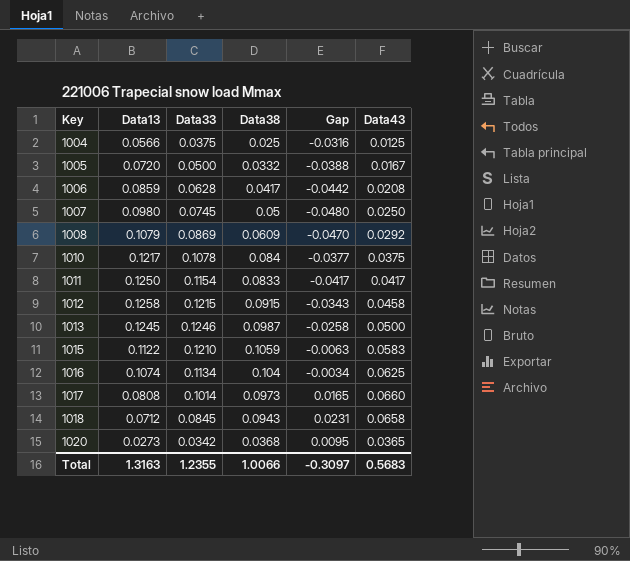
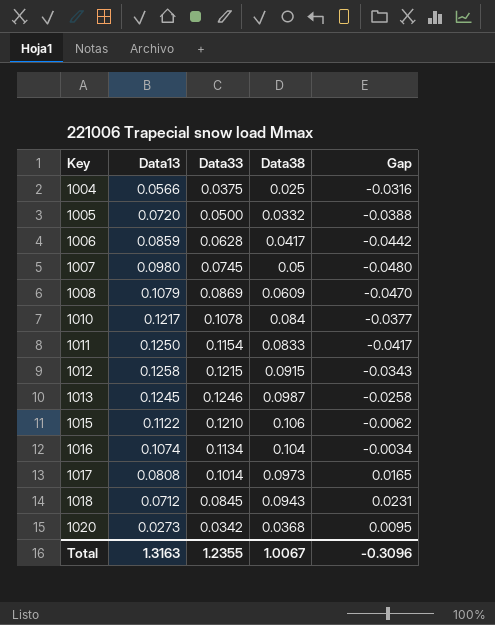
column Data43 | position: 6 -> none
1015 | Data38: 0.1059 -> 0.106
1015 | Gap: -0.0063 -> -0.0062
Total | Data38: 1.0066 -> 1.0067
Total | Gap: -0.3097 -> -0.3096

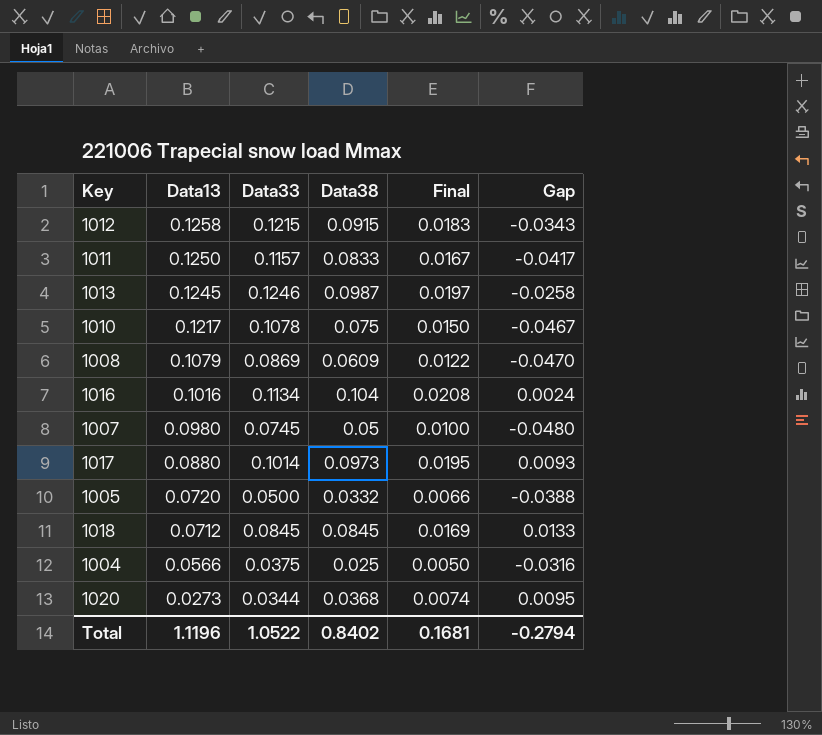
row order: Key ascending -> Data13 descending
column Final | formula: none -> [Data38] * 0.2
row 1006: 0.0859 | 0.0628 | 0.0417 | -0.0442 -> none
row 1015: 0.1122 | 0.1210 | 0.106 | -0.0062 -> none
1011 | Data33: 0.1154 -> 0.1157
1010 | Data38: 0.084 -> 0.075
1010 | Gap: -0.0377 -> -0.0467
1016 | Data13: 0.1074 -> 0.1016
1016 | Gap: -0.0034 -> 0.0024
1017 | Data13: 0.0808 -> 0.0880
1017 | Gap: 0.0165 -> 0.0093
1018 | Data38: 0.0943 -> 0.0845
1018 | Gap: 0.0231 -> 0.0133
1020 | Data33: 0.0342 -> 0.0344
Total | Data13: 1.3163 -> 1.1196
Total | Data33: 1.2355 -> 1.0522
Total | Data38: 1.0067 -> 0.8402
Total | Gap: -0.3096 -> -0.2794

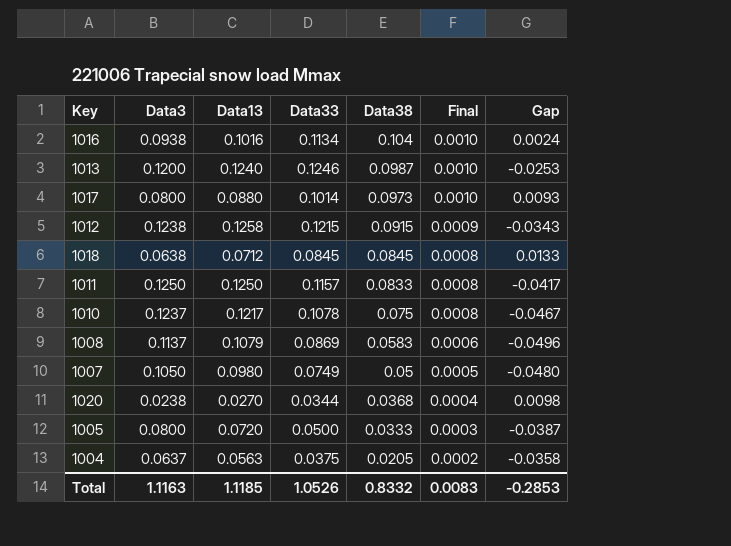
row order: Data13 descending -> Data38 descending
column Data3 | position: none -> 2
column Final | formula: [Data38] * 0.2 -> [Data38] * 0.01
1013 | Data13: 0.1245 -> 0.1240
1013 | Gap: -0.0258 -> -0.0253
1008 | Data38: 0.0609 -> 0.0583
1008 | Gap: -0.0470 -> -0.0496
1007 | Data33: 0.0745 -> 0.0749
1020 | Data13: 0.0273 -> 0.0270
1020 | Gap: 0.0095 -> 0.0098
1005 | Data38: 0.0332 -> 0.0333
1005 | Gap: -0.0388 -> -0.0387
1004 | Data13: 0.0566 -> 0.0563
1004 | Data38: 0.025 -> 0.0205
1004 | Gap: -0.0316 -> -0.0358
Total | Data13: 1.1196 -> 1.1185
Total | Data33: 1.0522 -> 1.0526
Total | Data38: 0.8402 -> 0.8332
Total | Final: 0.1681 -> 0.0083
Total | Gap: -0.2794 -> -0.2853

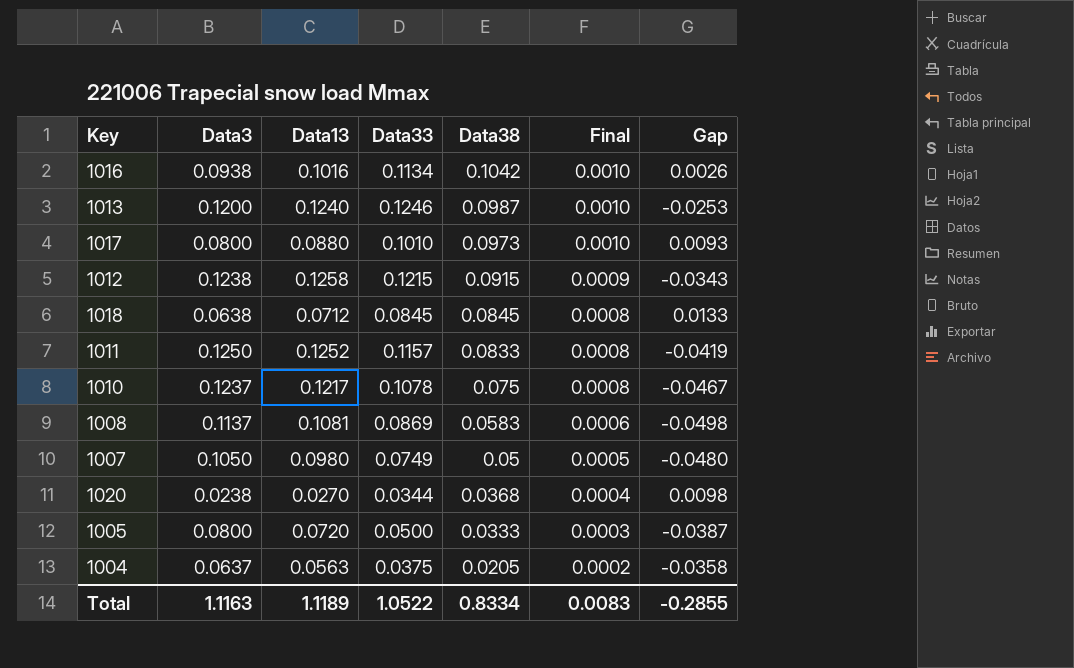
1016 | Data38: 0.104 -> 0.1042
1016 | Gap: 0.0024 -> 0.0026
1017 | Data33: 0.1014 -> 0.1010
1011 | Data13: 0.1250 -> 0.1252
1011 | Gap: -0.0417 -> -0.0419
1008 | Data13: 0.1079 -> 0.1081
1008 | Gap: -0.0496 -> -0.0498
Total | Data13: 1.1185 -> 1.1189
Total | Data33: 1.0526 -> 1.0522
Total | Data38: 0.8332 -> 0.8334
Total | Gap: -0.2853 -> -0.2855

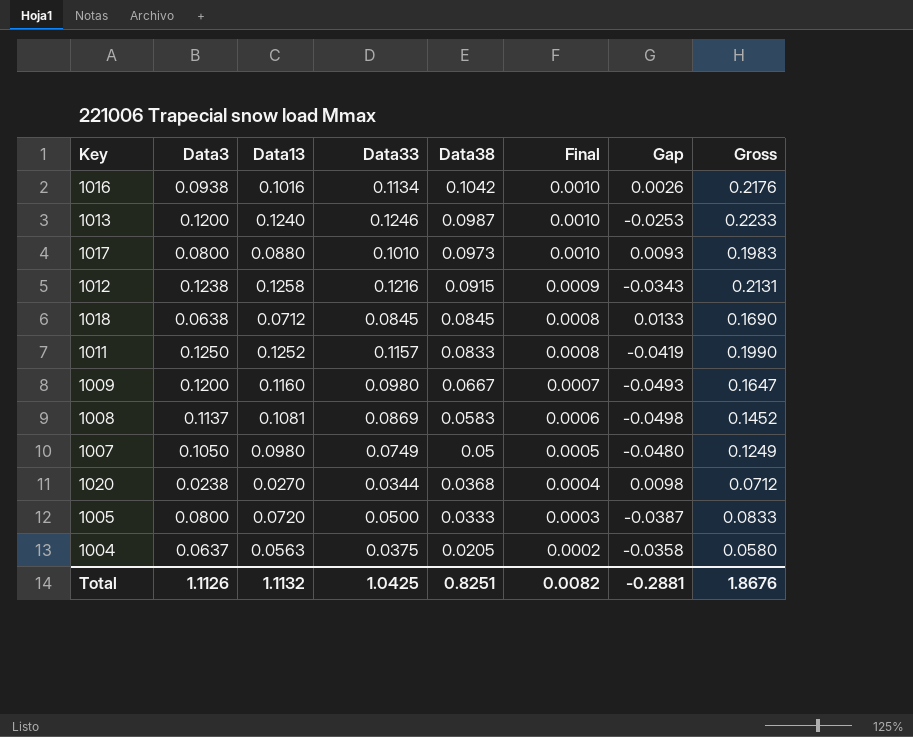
column Gross | formula: none -> [Data33] + [Data38]
row 1010: 0.1237 | 0.1217 | 0.1078 | 0.075 | 0.0008 | -0.0467 -> none
1012 | Data33: 0.1215 -> 0.1216
row 1009: none -> 0.1200 | 0.1160 | 0.0980 | 0.0667 | 0.0007 | -0.0493 | 0.1647
Total | Data3: 1.1163 -> 1.1126
Total | Data13: 1.1189 -> 1.1132
Total | Data33: 1.0522 -> 1.0425
Total | Data38: 0.8334 -> 0.8251
Total | Final: 0.0083 -> 0.0082
Total | Gap: -0.2855 -> -0.2881

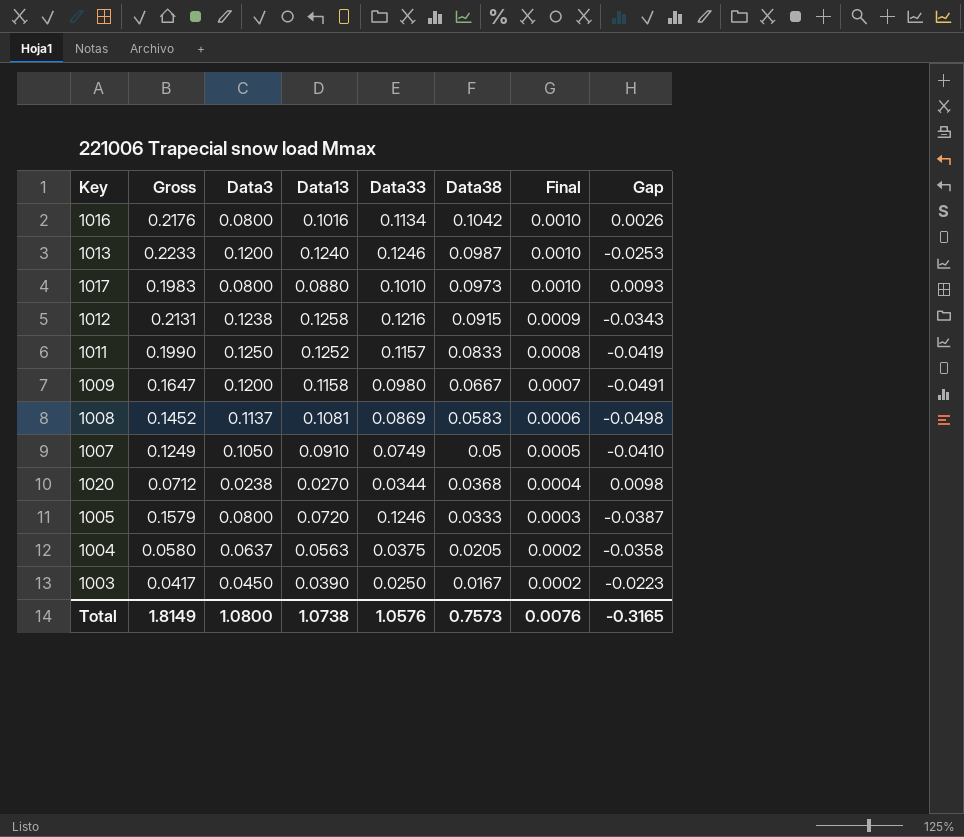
column Gross | position: 8 -> 2
row 1018: 0.0638 | 0.0712 | 0.0845 | 0.0845 | 0.0008 | 0.0133 | 0.1690 -> none
1016 | Data3: 0.0938 -> 0.0800
1009 | Data13: 0.1160 -> 0.1158
1009 | Gap: -0.0493 -> -0.0491
1007 | Data13: 0.0980 -> 0.0910
1007 | Gap: -0.0480 -> -0.0410
1005 | Gross: 0.0833 -> 0.1579
1005 | Data33: 0.0500 -> 0.1246
row 1003: none -> 0.0417 | 0.0450 | 0.0390 | 0.0250 | 0.0167 | 0.0002 | -0.0223
Total | Gross: 1.8676 -> 1.8149
Total | Data3: 1.1126 -> 1.0800
Total | Data13: 1.1132 -> 1.0738
Total | Data33: 1.0425 -> 1.0576
Total | Data38: 0.8251 -> 0.7573
Total | Final: 0.0082 -> 0.0076
Total | Gap: -0.2881 -> -0.3165

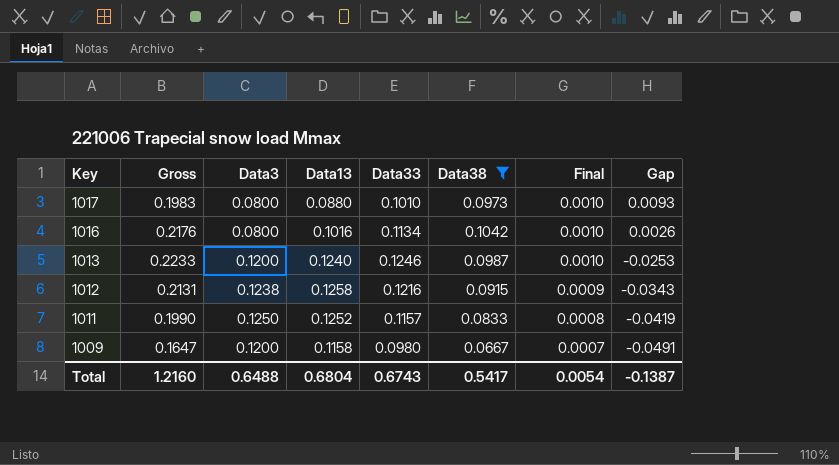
filter: none -> Data38 >= 0.0667
row order: Data38 descending -> Key descending
Total | Gross: 1.8149 -> 1.2160
Total | Data3: 1.0800 -> 0.6488
Total | Data13: 1.0738 -> 0.6804
Total | Data33: 1.0576 -> 0.6743
Total | Data38: 0.7573 -> 0.5417
Total | Final: 0.0076 -> 0.0054
Total | Gap: -0.3165 -> -0.1387

